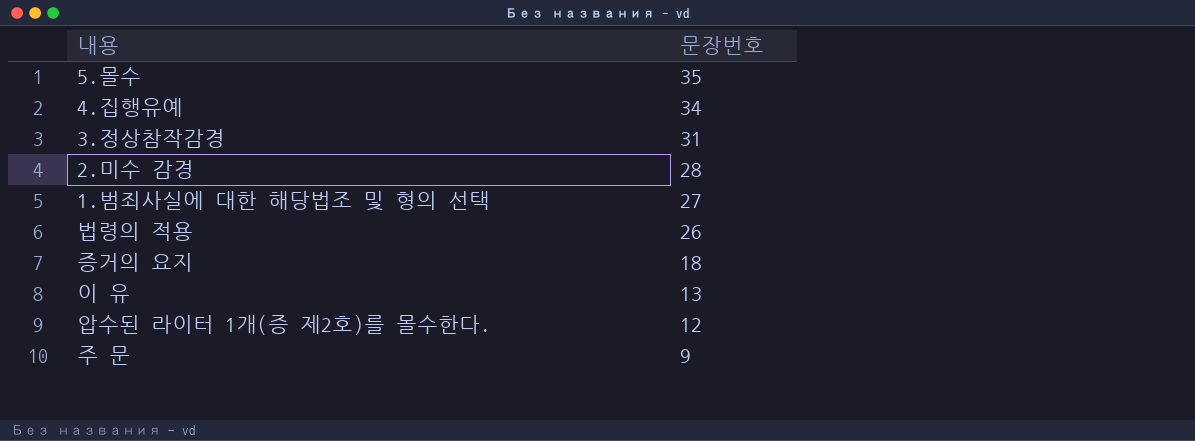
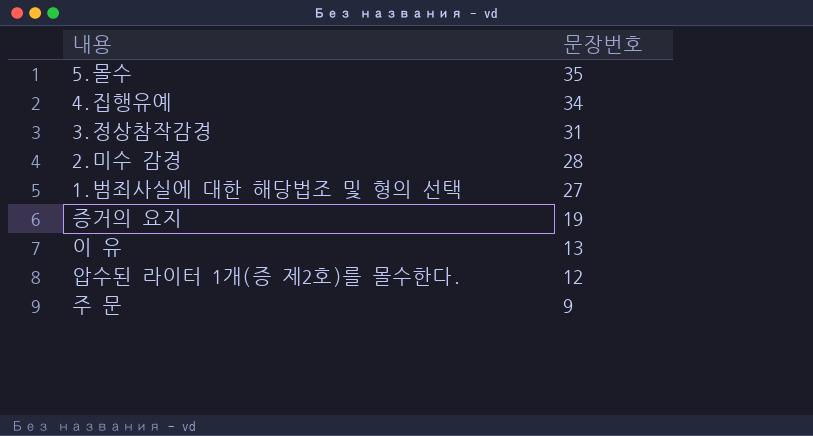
row 법령의 적용: 26 -> none
증거의 요지 | 문장번호: 18 -> 19

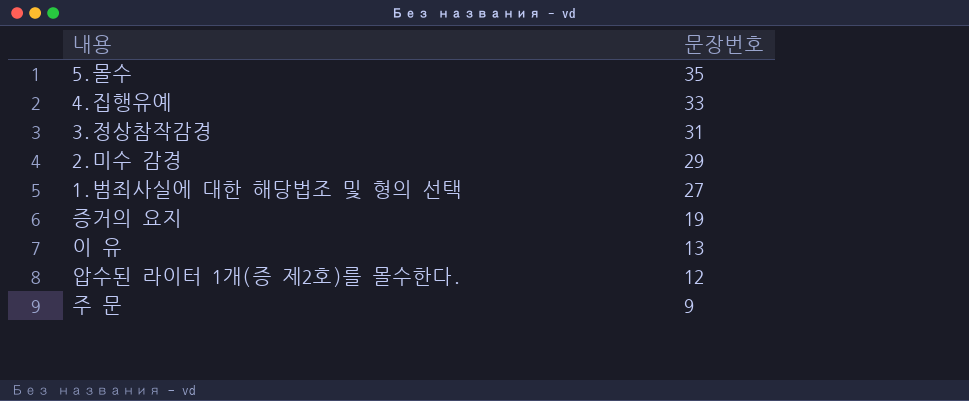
4.집행유예 | 문장번호: 34 -> 33
2.미수 감경 | 문장번호: 28 -> 29

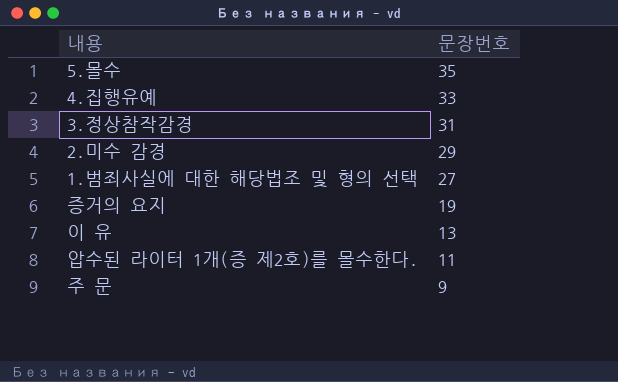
압수된 라이터 1개(증 제2호)를 몰수한다. | 문장번호: 12 -> 11

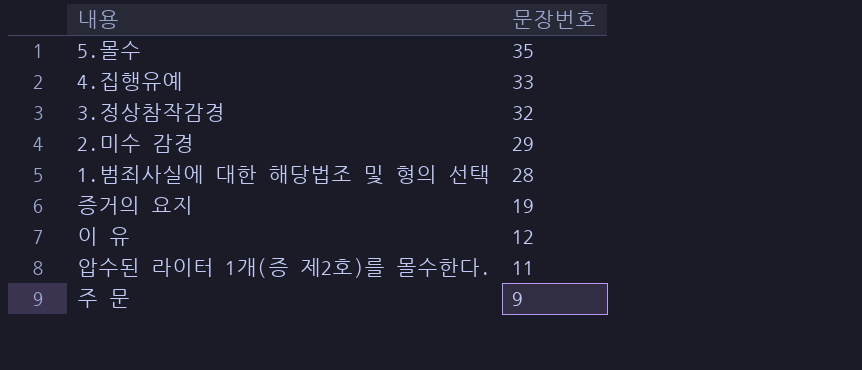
3.정상참작감경 | 문장번호: 31 -> 32
1.범죄사실에 대한 해당법조 및 형의 선택 | 문장번호: 27 -> 28
이 유 | 문장번호: 13 -> 12

